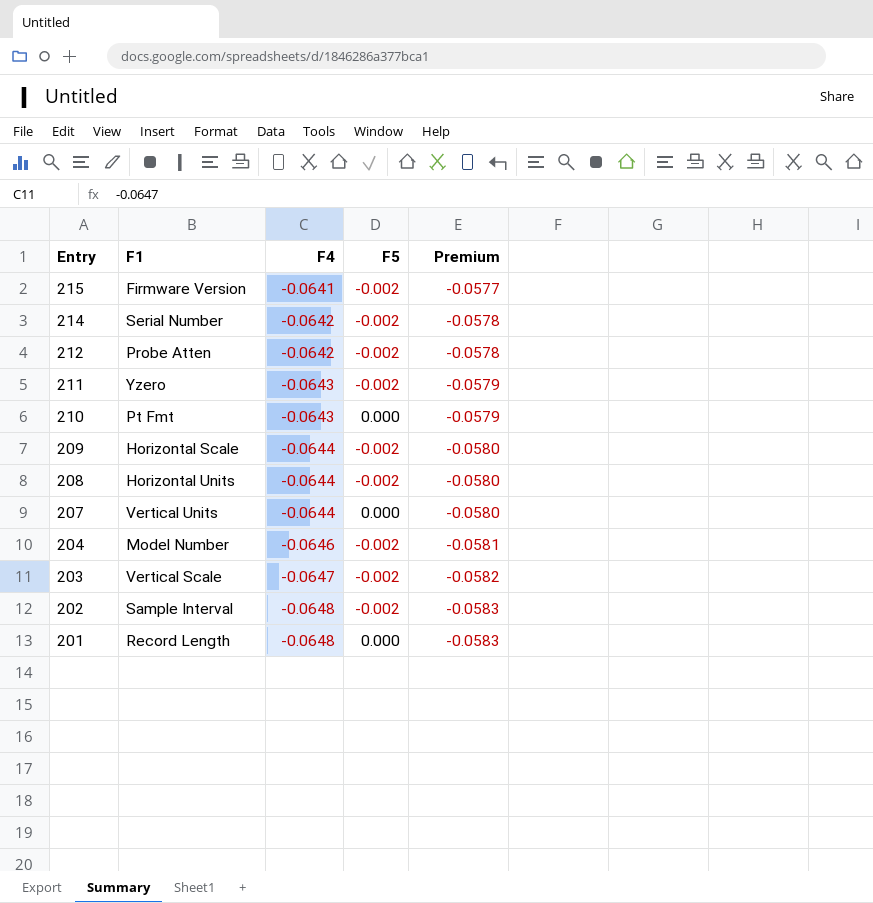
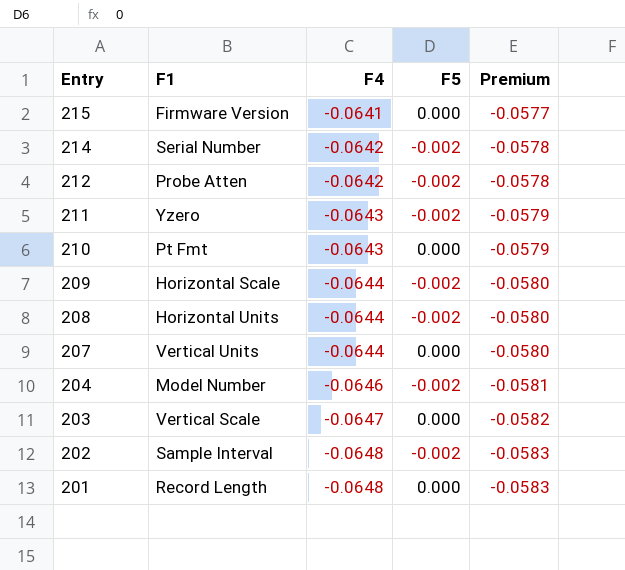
215 | F5: -0.002 -> 0.000
203 | F5: -0.002 -> 0.000

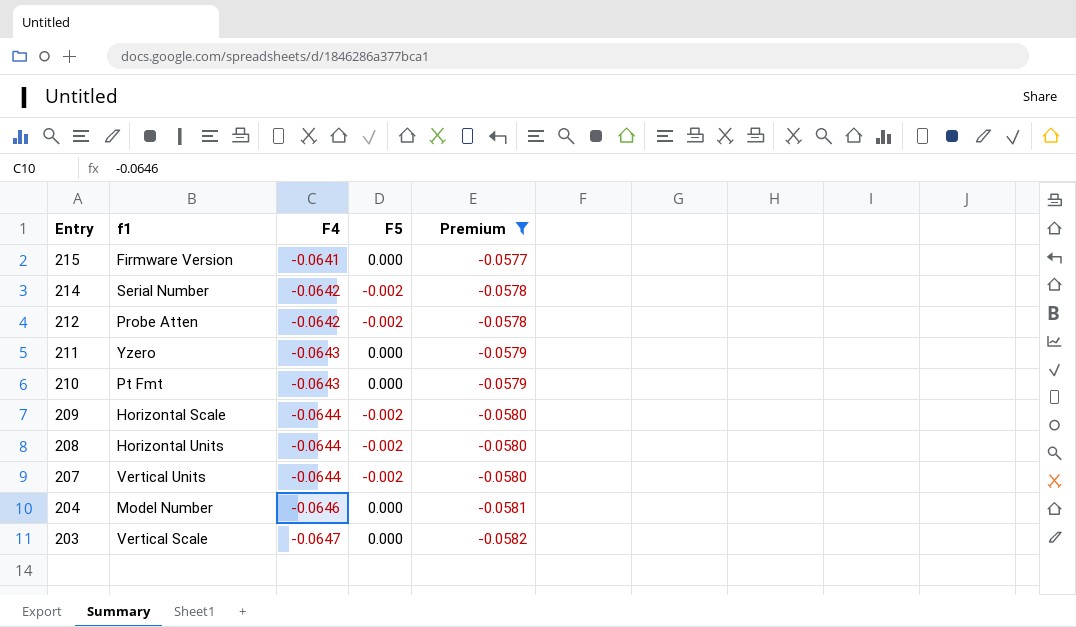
filter: none -> Premium != -0.0583
column name: F1 -> f1
211 | F5: -0.002 -> 0.000
207 | F5: 0.000 -> -0.002
204 | F5: -0.002 -> 0.000

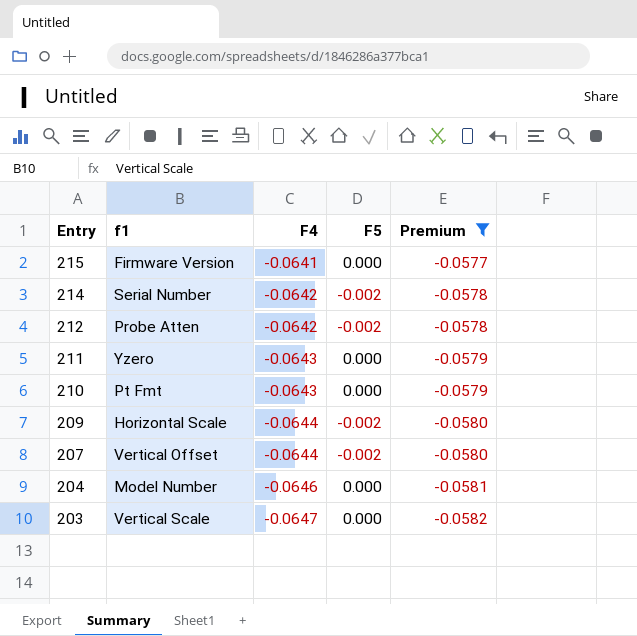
row 208: Horizontal Units | -0.0644 | -0.002 | -0.0580 -> none
207 | f1: Vertical Units -> Vertical Offset

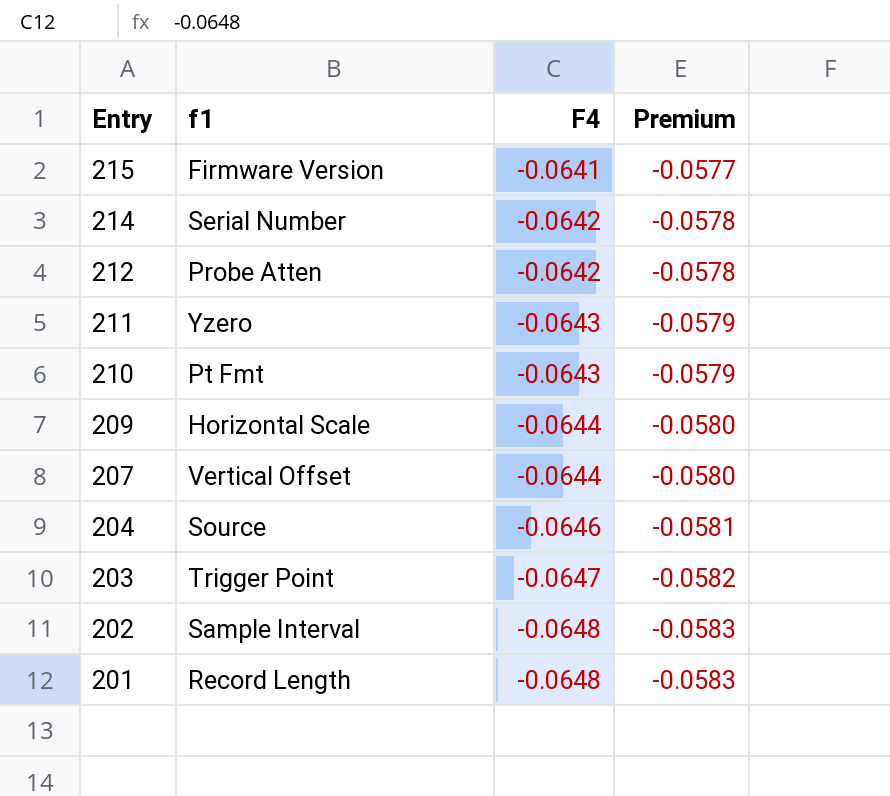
filter: Premium != -0.0583 -> none
column F5 | position: 4 -> none
204 | f1: Model Number -> Source
203 | f1: Vertical Scale -> Trigger Point

